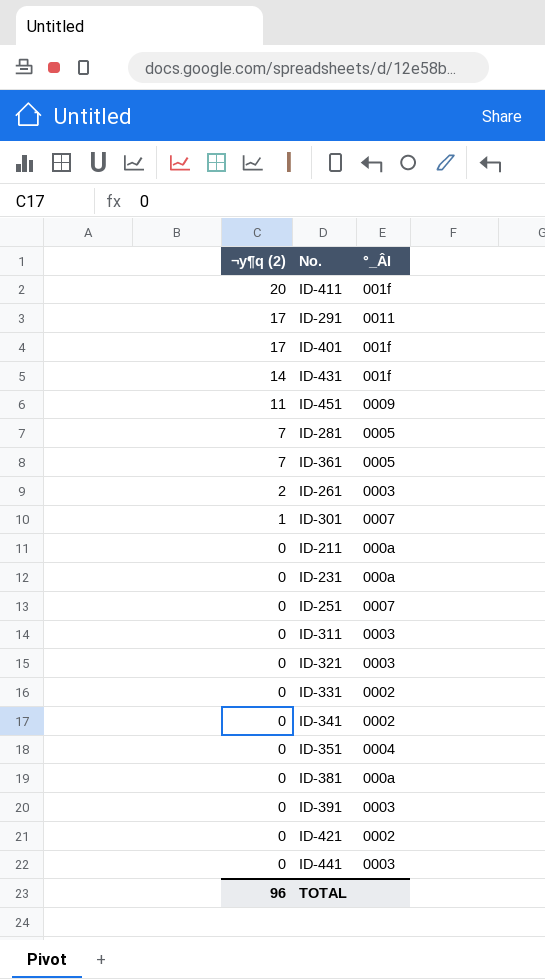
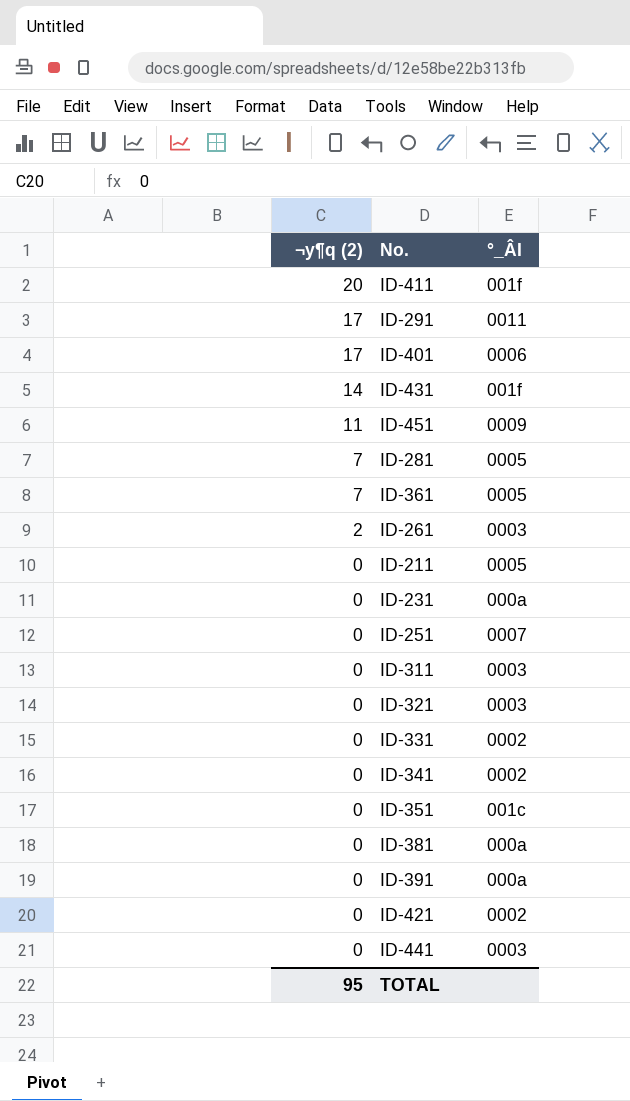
row ID-301: 1 | 0007 -> none
ID-401 | °_ÂI: 001f -> 0006
ID-211 | °_ÂI: 000a -> 0005
ID-351 | °_ÂI: 0004 -> 001c
ID-391 | °_ÂI: 0003 -> 000a
TOTAL | ¬y¶q (2): 96 -> 95

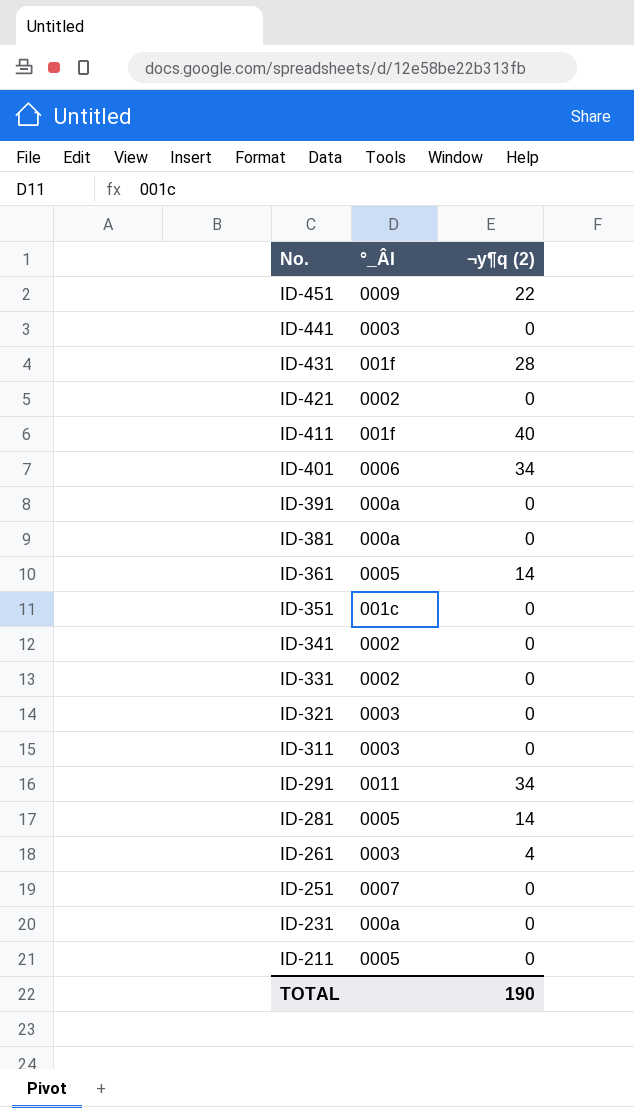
row order: ¬y¶q (2) descending -> No. descending
column ¬y¶q (2) | position: 1 -> 3
ID-451 | ¬y¶q (2): 11 -> 22
ID-431 | ¬y¶q (2): 14 -> 28
ID-411 | ¬y¶q (2): 20 -> 40
ID-401 | ¬y¶q (2): 17 -> 34
ID-361 | ¬y¶q (2): 7 -> 14
ID-291 | ¬y¶q (2): 17 -> 34
ID-281 | ¬y¶q (2): 7 -> 14
ID-261 | ¬y¶q (2): 2 -> 4
TOTAL | ¬y¶q (2): 95 -> 190

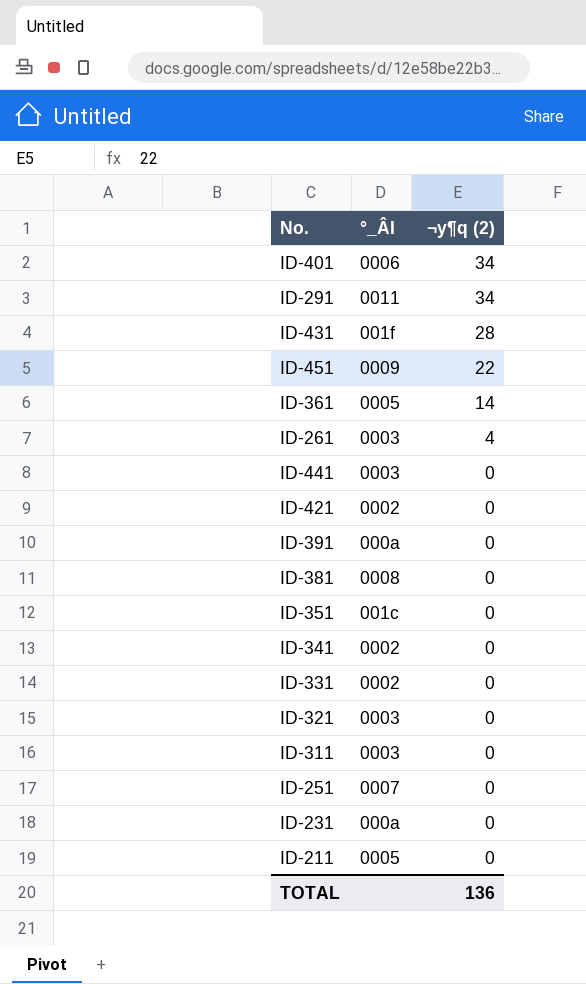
row order: No. descending -> ¬y¶q (2) descending
row ID-411: 001f | 40 -> none
row ID-281: 0005 | 14 -> none
ID-381 | °_ÂI: 000a -> 0008
TOTAL | ¬y¶q (2): 190 -> 136

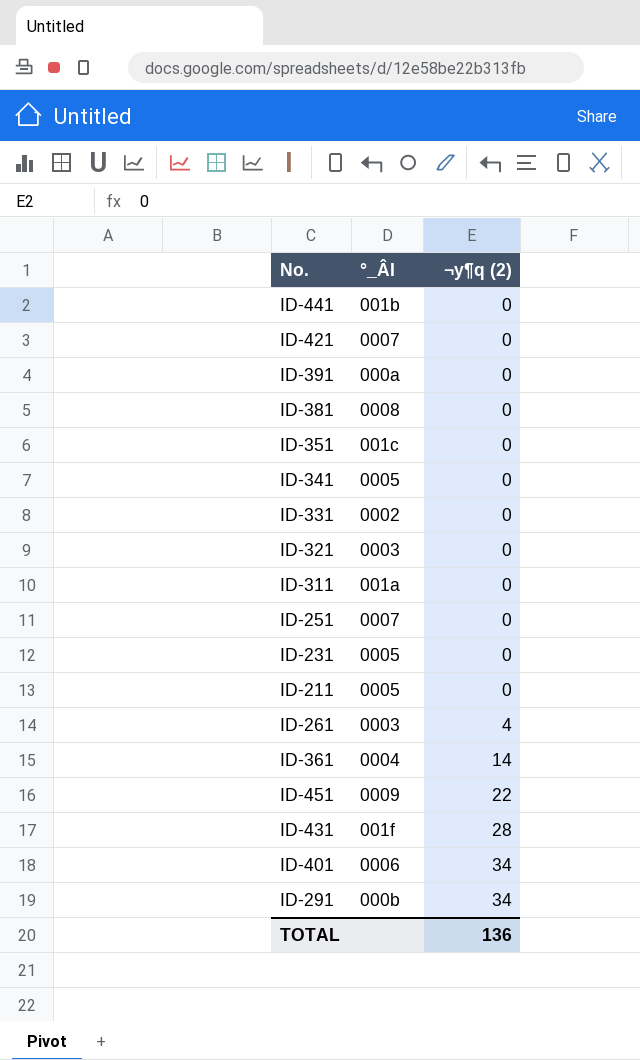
row order: ¬y¶q (2) descending -> ¬y¶q (2) ascending
ID-441 | °_ÂI: 0003 -> 001b
ID-421 | °_ÂI: 0002 -> 0007
ID-341 | °_ÂI: 0002 -> 0005
ID-311 | °_ÂI: 0003 -> 001a
ID-231 | °_ÂI: 000a -> 0005
ID-361 | °_ÂI: 0005 -> 0004
ID-291 | °_ÂI: 0011 -> 000b

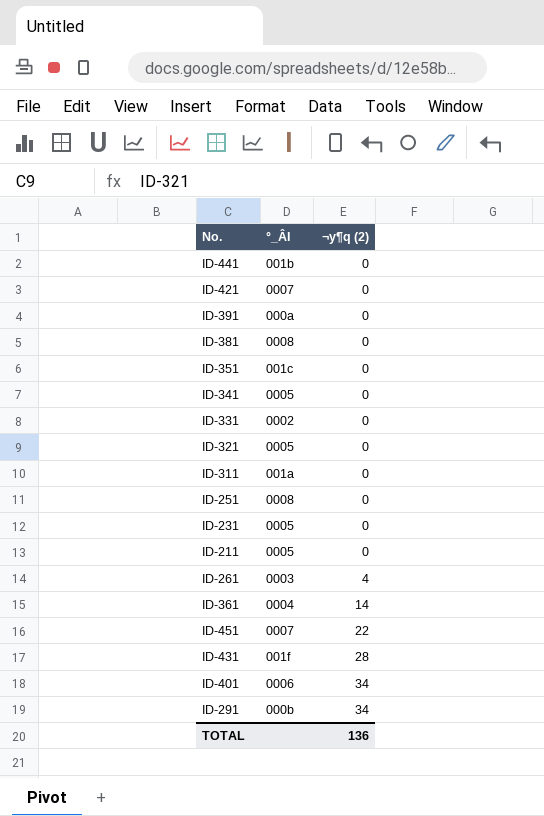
ID-321 | °_ÂI: 0003 -> 0005
ID-251 | °_ÂI: 0007 -> 0008
ID-451 | °_ÂI: 0009 -> 0007

